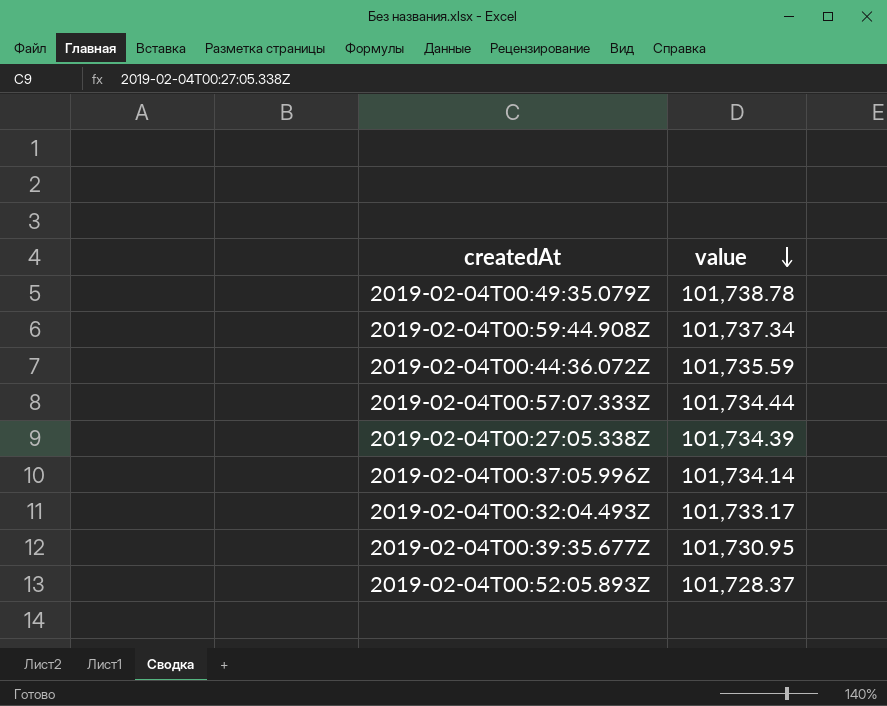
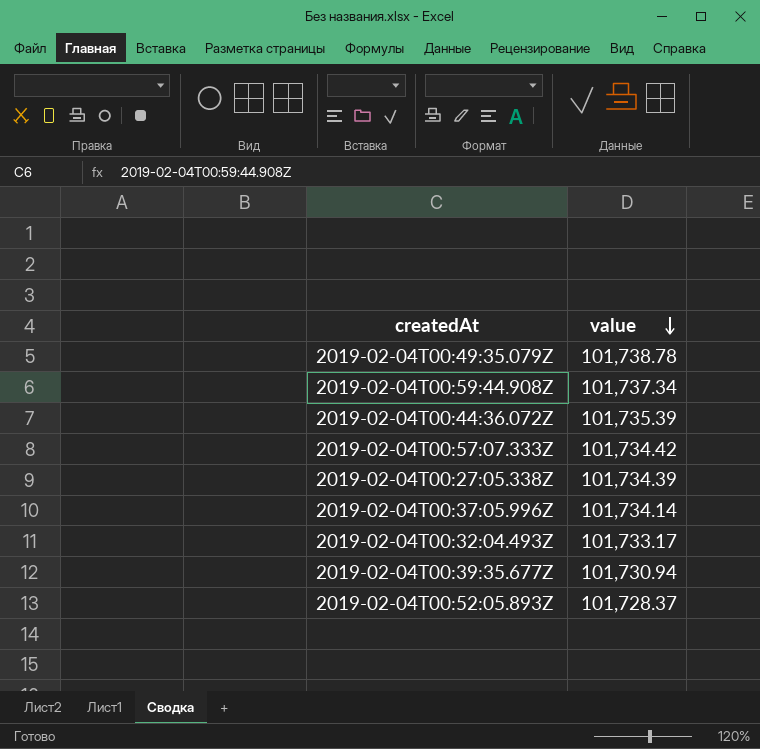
2019-02-04T00:44:36.072Z | value: 101,735.59 -> 101,735.39
2019-02-04T00:57:07.333Z | value: 101,734.44 -> 101,734.42
2019-02-04T00:39:35.677Z | value: 101,730.95 -> 101,730.94

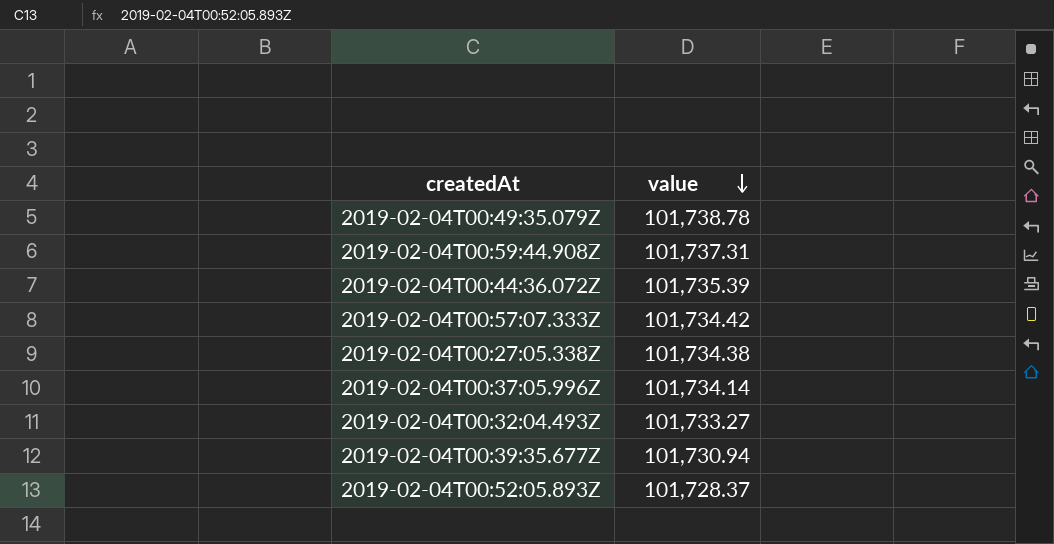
2019-02-04T00:59:44.908Z | value: 101,737.34 -> 101,737.31
2019-02-04T00:27:05.338Z | value: 101,734.39 -> 101,734.38
2019-02-04T00:32:04.493Z | value: 101,733.17 -> 101,733.27

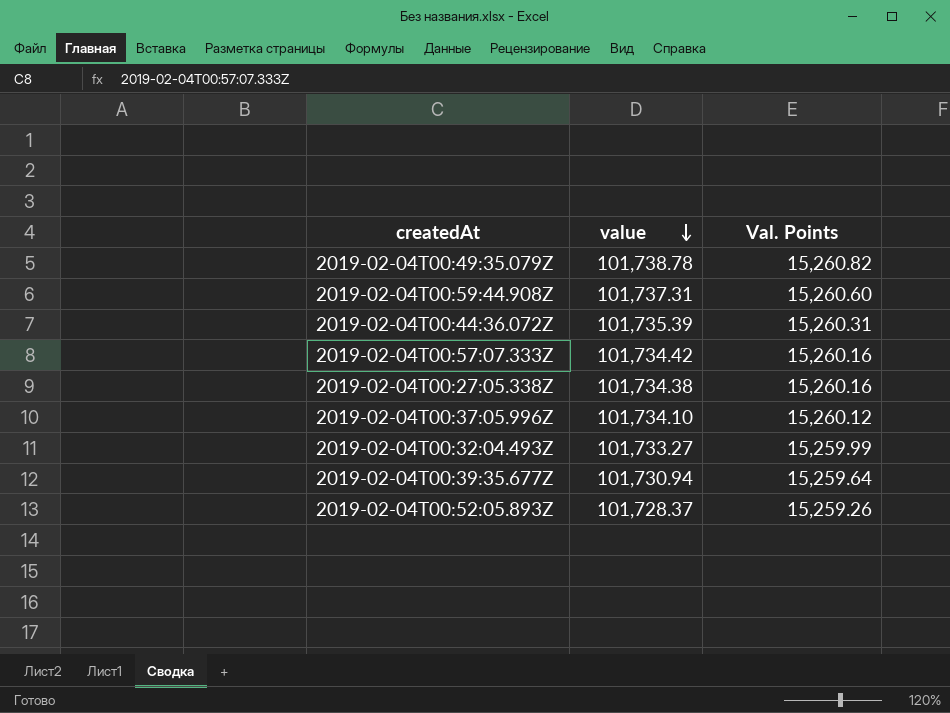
column Val. Points | formula: none -> [value] * 0.15
2019-02-04T00:37:05.996Z | value: 101,734.14 -> 101,734.10

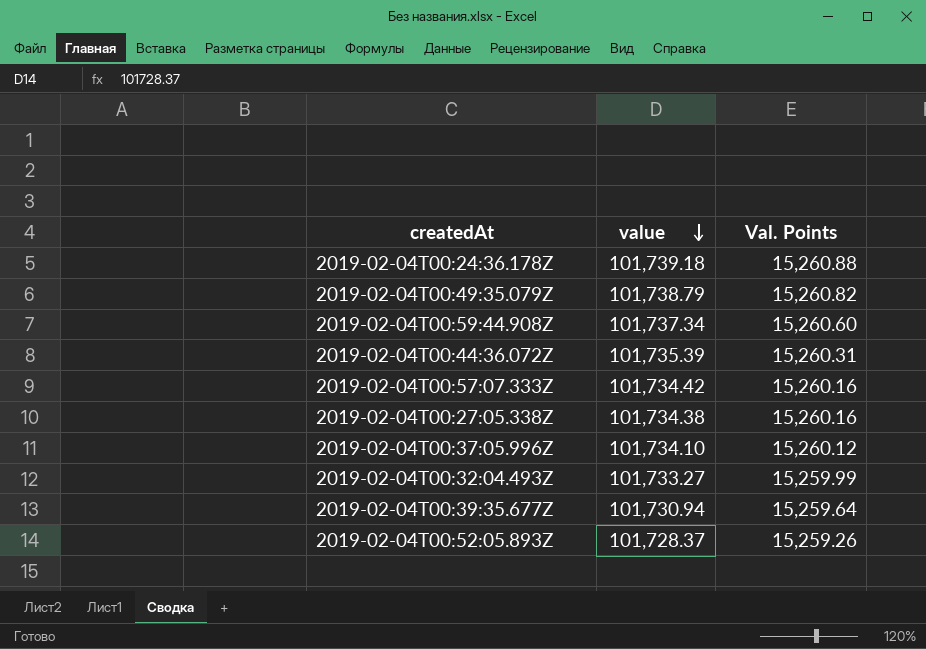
row 2019-02-04T00:24:36.178Z: none -> 101,739.18 | 15,260.88
2019-02-04T00:49:35.079Z | value: 101,738.78 -> 101,738.79
2019-02-04T00:59:44.908Z | value: 101,737.31 -> 101,737.34

